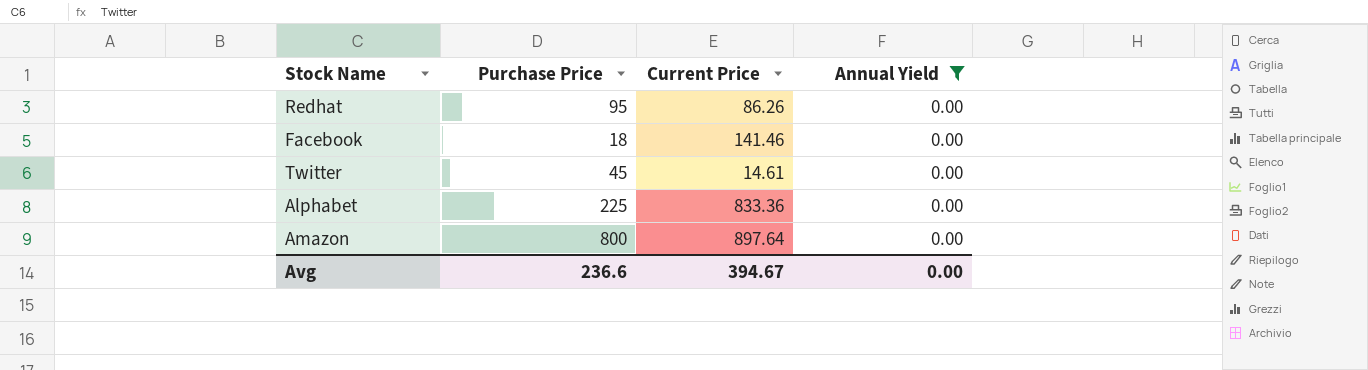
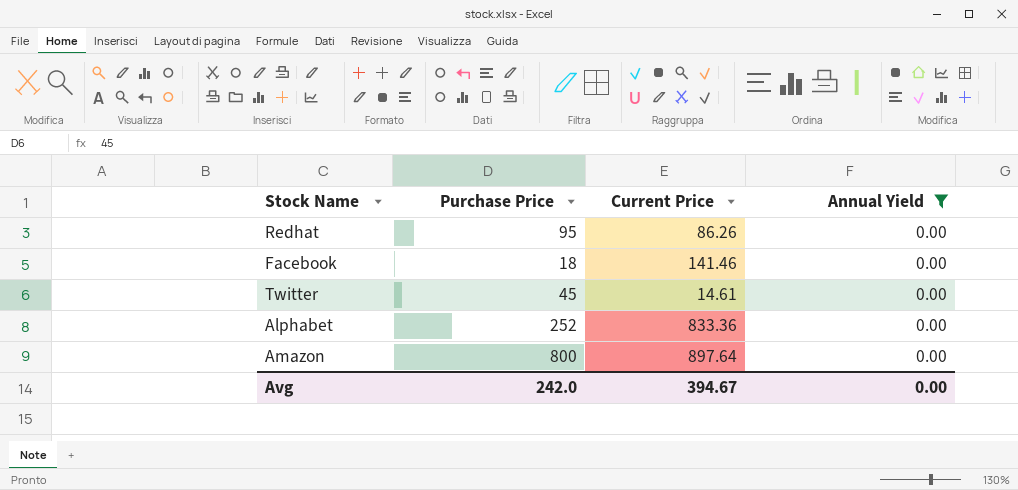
Alphabet | Purchase Price: 225 -> 252
Avg | Purchase Price: 236.6 -> 242.0

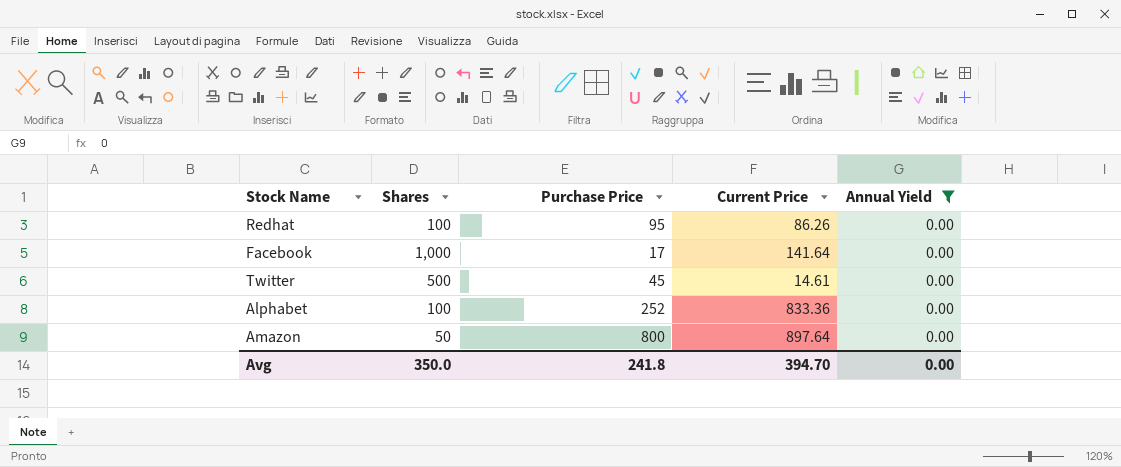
column Shares | position: none -> 2
Facebook | Purchase Price: 18 -> 17
Facebook | Current Price: 141.46 -> 141.64
Avg | Purchase Price: 242.0 -> 241.8
Avg | Current Price: 394.67 -> 394.70

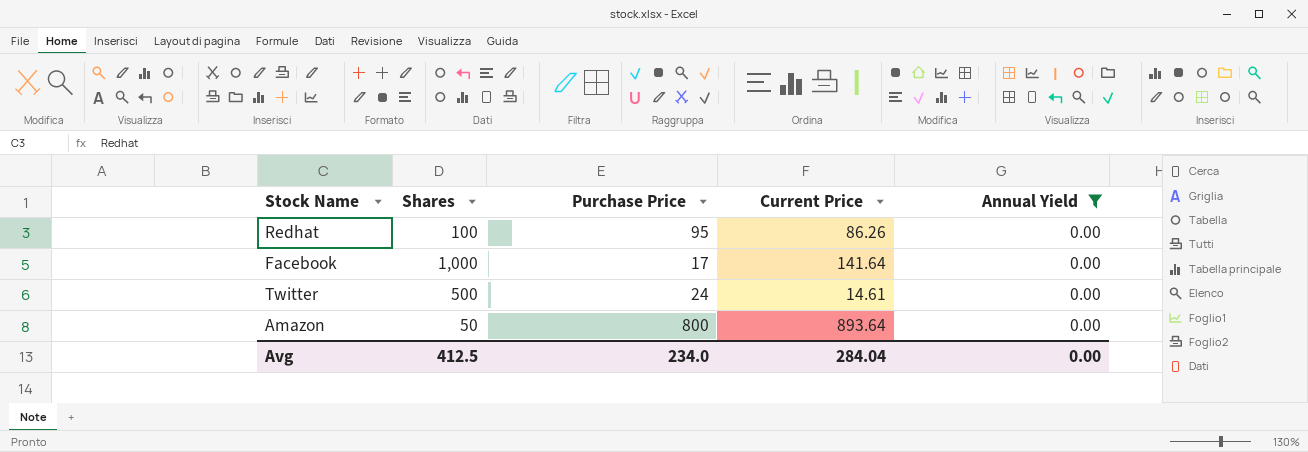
row Alphabet: 100 | 252 | 833.36 | 0.00 -> none
Twitter | Purchase Price: 45 -> 24
Amazon | Current Price: 897.64 -> 893.64
Avg | Shares: 350.0 -> 412.5
Avg | Purchase Price: 241.8 -> 234.0
Avg | Current Price: 394.70 -> 284.04

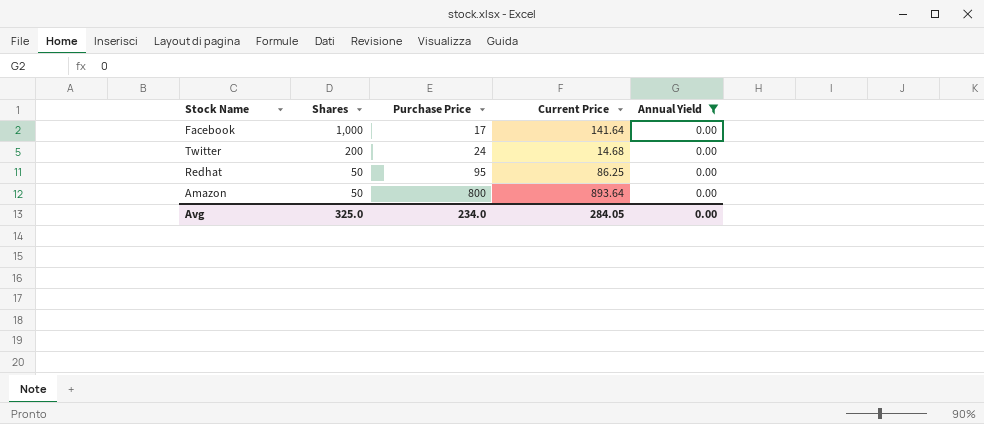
row order: none -> Shares descending
Twitter | Shares: 500 -> 200
Twitter | Current Price: 14.61 -> 14.68
Redhat | Shares: 100 -> 50
Redhat | Current Price: 86.26 -> 86.25
Avg | Shares: 412.5 -> 325.0
Avg | Current Price: 284.04 -> 284.05

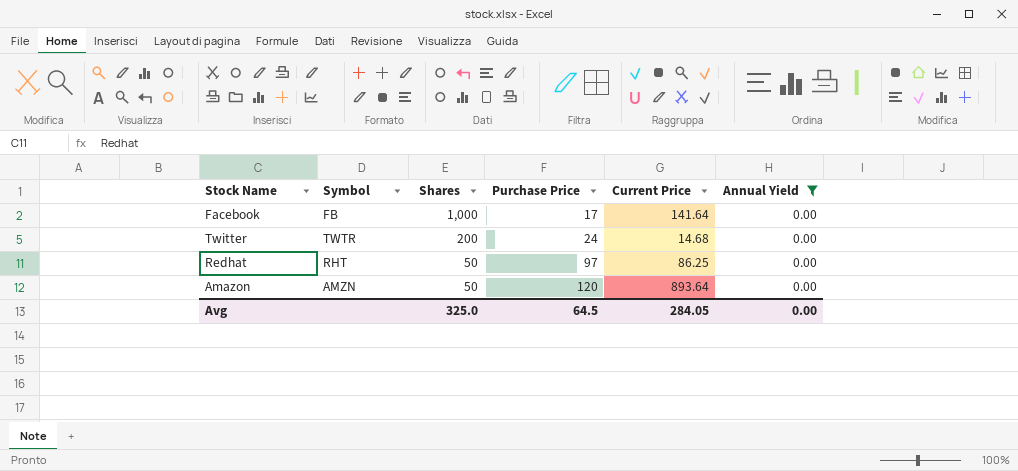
column Symbol | position: none -> 2
Redhat | Purchase Price: 95 -> 97
Amazon | Purchase Price: 800 -> 120
Avg | Purchase Price: 234.0 -> 64.5

